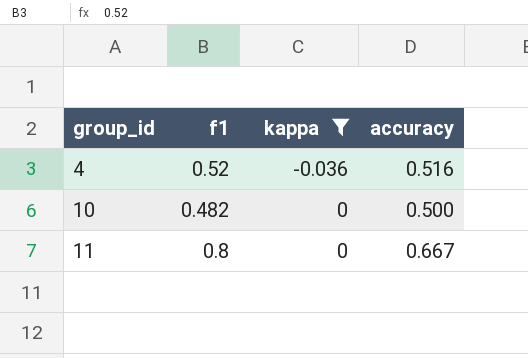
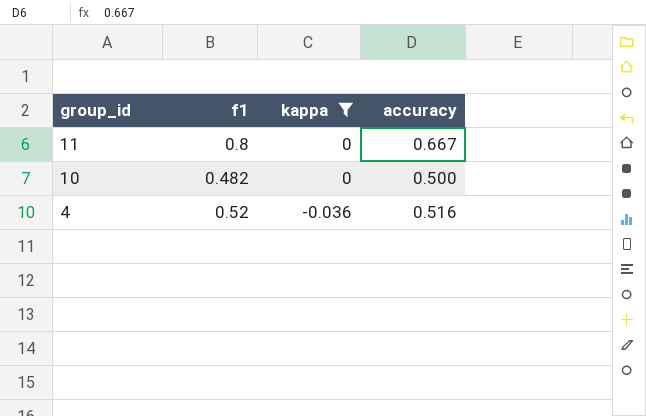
row order: group_id ascending -> group_id descending

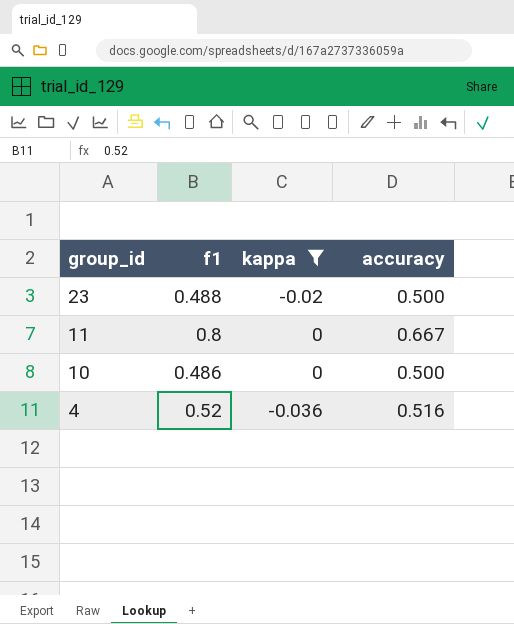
row 23: none -> 0.488 | -0.02 | 0.500
10 | f1: 0.482 -> 0.486

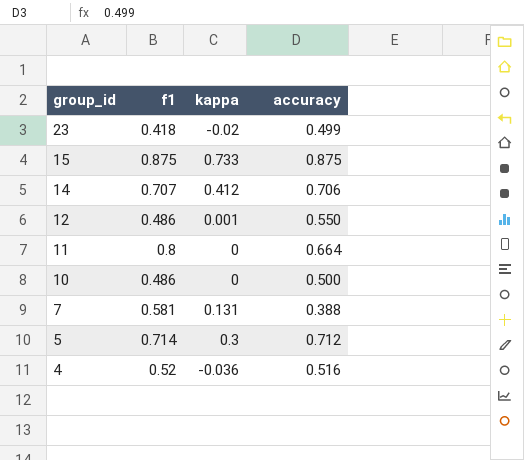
filter: kappa <= 0 -> none
23 | f1: 0.488 -> 0.418
23 | accuracy: 0.500 -> 0.499
11 | accuracy: 0.667 -> 0.664

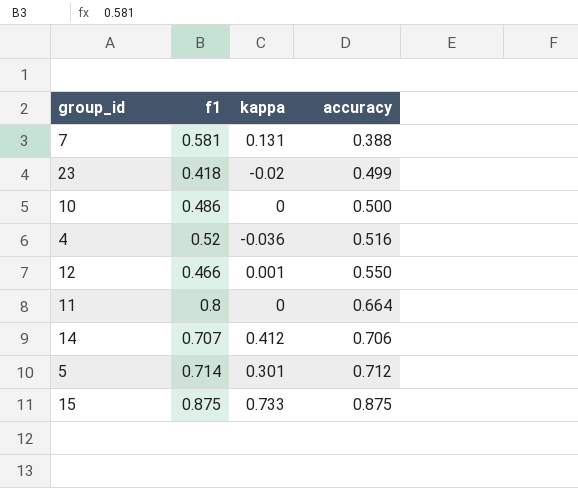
row order: group_id descending -> accuracy ascending
12 | f1: 0.486 -> 0.466
5 | kappa: 0.3 -> 0.301

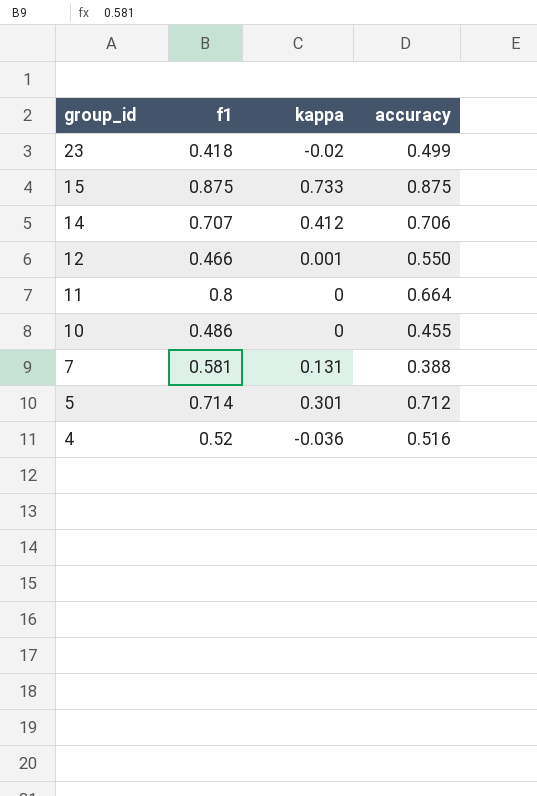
row order: accuracy ascending -> group_id descending
10 | accuracy: 0.500 -> 0.455

